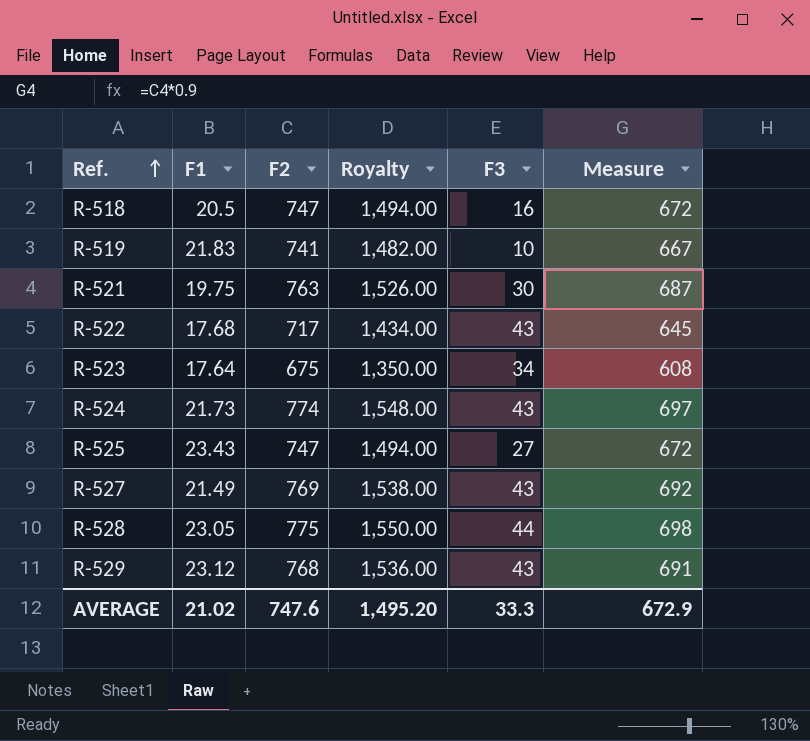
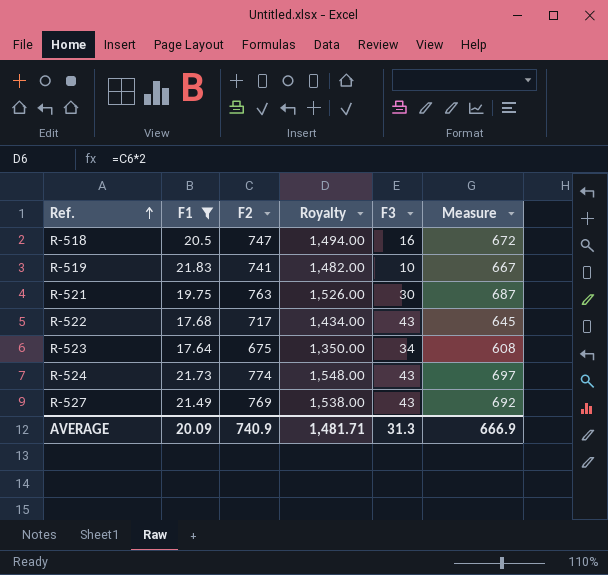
filter: none -> F1 <= 21.83
AVERAGE | F1: 21.02 -> 20.09
AVERAGE | F2: 747.6 -> 740.9
AVERAGE | Royalty: 1,495.20 -> 1,481.71
AVERAGE | F3: 33.3 -> 31.3
AVERAGE | Measure: 672.9 -> 666.9

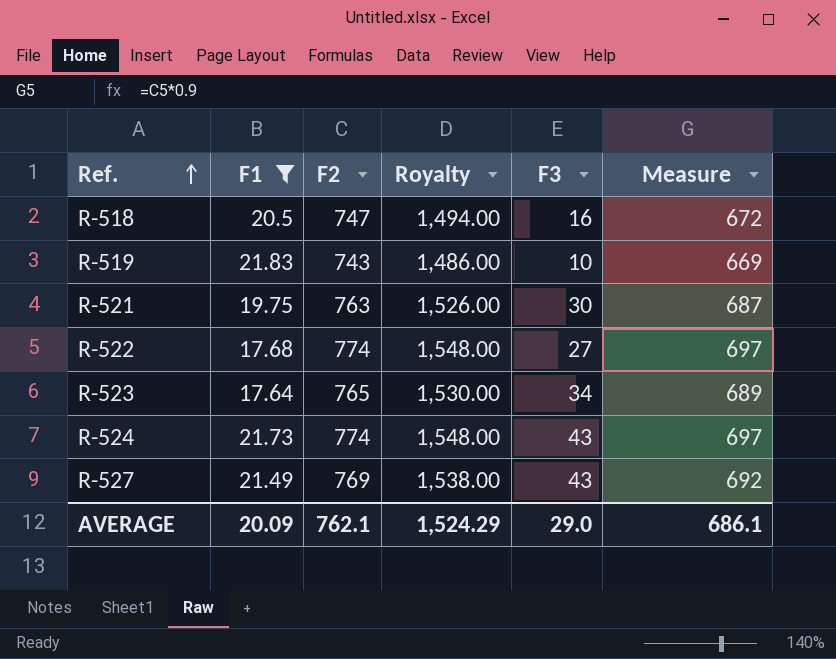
R-519 | F2: 741 -> 743
R-519 | Royalty: 1,482.00 -> 1,486.00
R-519 | Measure: 667 -> 669
R-522 | F2: 717 -> 774
R-522 | Royalty: 1,434.00 -> 1,548.00
R-522 | F3: 43 -> 27
R-522 | Measure: 645 -> 697
R-523 | F2: 675 -> 765
R-523 | Royalty: 1,350.00 -> 1,530.00
R-523 | Measure: 608 -> 689
AVERAGE | F2: 740.9 -> 762.1
AVERAGE | Royalty: 1,481.71 -> 1,524.29
AVERAGE | F3: 31.3 -> 29.0
AVERAGE | Measure: 666.9 -> 686.1

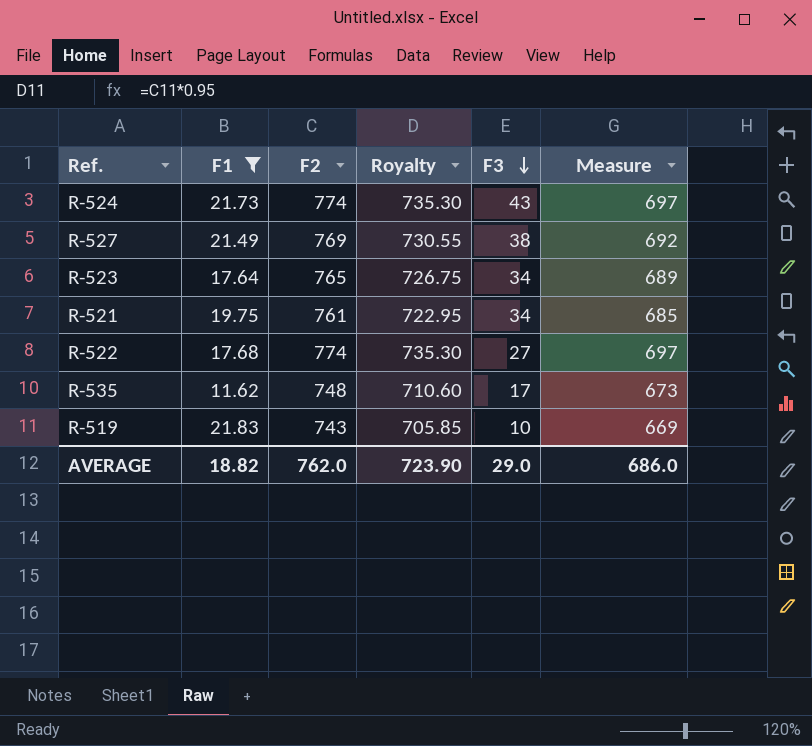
row order: Ref. ascending -> F3 descending
column Royalty | formula: [F2] * 2 -> [F2] * 0.95
row R-518: 20.5 | 747 | 1,494.00 | 16 | 672 -> none
R-527 | F3: 43 -> 38
R-521 | F2: 763 -> 761
R-521 | F3: 30 -> 34
R-521 | Measure: 687 -> 685
row R-535: none -> 11.62 | 748 | 710.60 | 17 | 673
AVERAGE | F1: 20.09 -> 18.82
AVERAGE | F2: 762.1 -> 762.0
AVERAGE | Royalty: 1,524.29 -> 723.90
AVERAGE | Measure: 686.1 -> 686.0

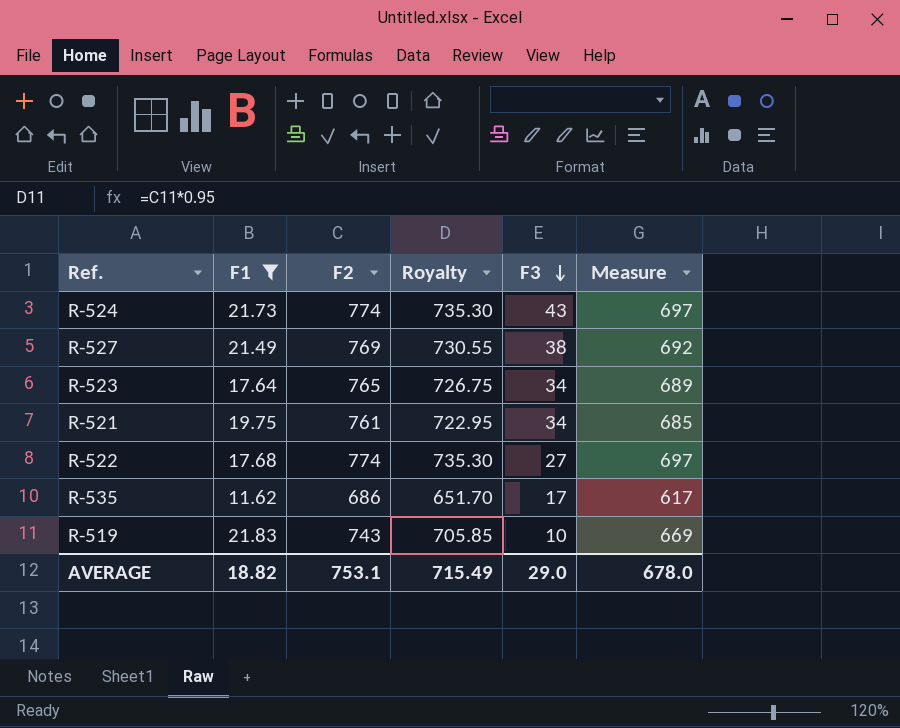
R-535 | F2: 748 -> 686
R-535 | Royalty: 710.60 -> 651.70
R-535 | Measure: 673 -> 617
AVERAGE | F2: 762.0 -> 753.1
AVERAGE | Royalty: 723.90 -> 715.49
AVERAGE | Measure: 686.0 -> 678.0

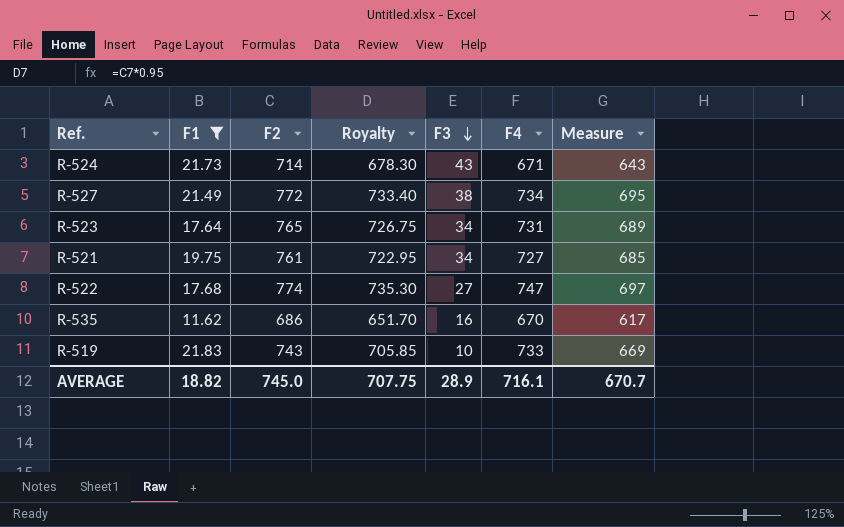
column F4 | formula: none -> [F2] - [F3]
R-524 | F2: 774 -> 714
R-524 | Royalty: 735.30 -> 678.30
R-524 | Measure: 697 -> 643
R-527 | F2: 769 -> 772
R-527 | Royalty: 730.55 -> 733.40
R-527 | Measure: 692 -> 695
R-535 | F3: 17 -> 16
AVERAGE | F2: 753.1 -> 745.0
AVERAGE | Royalty: 715.49 -> 707.75
AVERAGE | F3: 29.0 -> 28.9
AVERAGE | Measure: 678.0 -> 670.7

